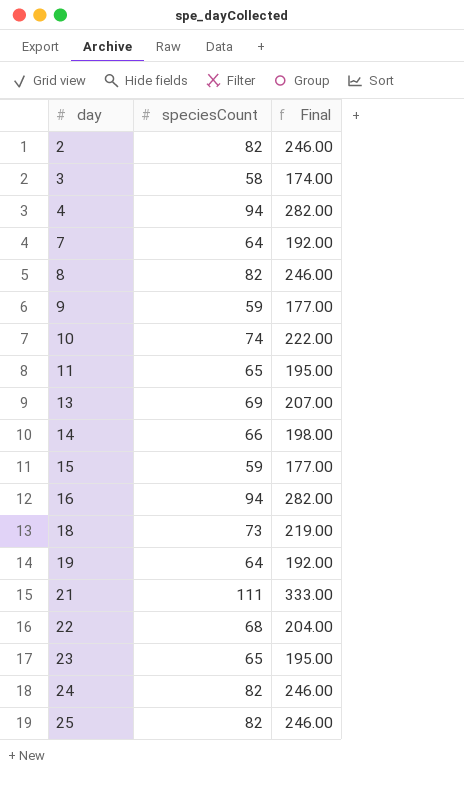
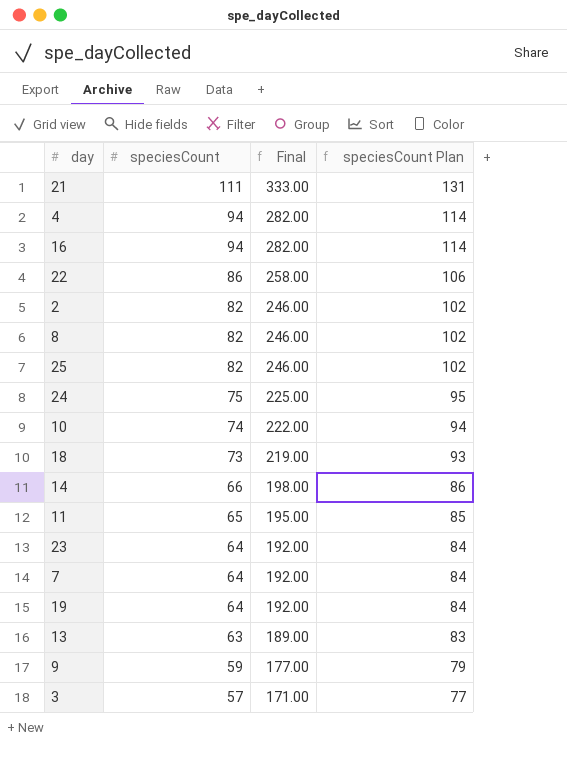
row order: day ascending -> speciesCount descending
column speciesCount Plan | formula: none -> [speciesCount] + 20
row 15: 59 | 177.00 -> none
22 | speciesCount: 68 -> 86
22 | Final: 204.00 -> 258.00
24 | speciesCount: 82 -> 75
24 | Final: 246.00 -> 225.00
23 | speciesCount: 65 -> 64
23 | Final: 195.00 -> 192.00
13 | speciesCount: 69 -> 63
13 | Final: 207.00 -> 189.00
3 | speciesCount: 58 -> 57
3 | Final: 174.00 -> 171.00

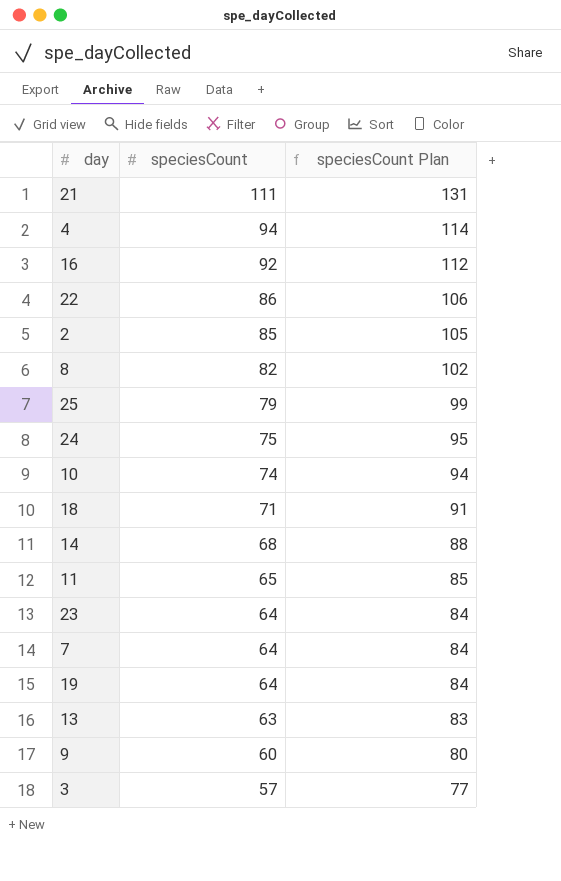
column Final | formula: [speciesCount] * 3 -> none
16 | speciesCount: 94 -> 92
16 | speciesCount Plan: 114 -> 112
2 | speciesCount: 82 -> 85
2 | speciesCount Plan: 102 -> 105
25 | speciesCount: 82 -> 79
25 | speciesCount Plan: 102 -> 99
18 | speciesCount: 73 -> 71
18 | speciesCount Plan: 93 -> 91
14 | speciesCount: 66 -> 68
14 | speciesCount Plan: 86 -> 88
9 | speciesCount: 59 -> 60
9 | speciesCount Plan: 79 -> 80

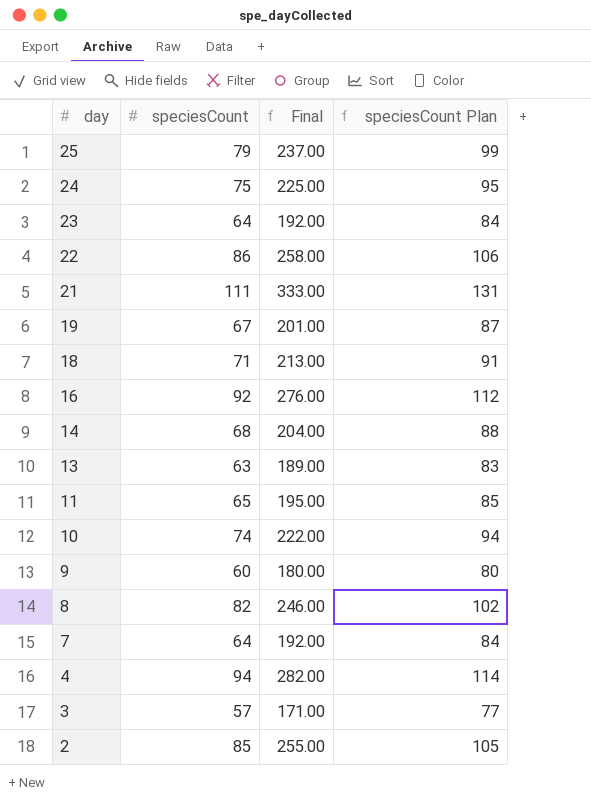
row order: speciesCount descending -> day descending
column Final | formula: none -> [speciesCount] * 3
19 | speciesCount: 64 -> 67
19 | speciesCount Plan: 84 -> 87

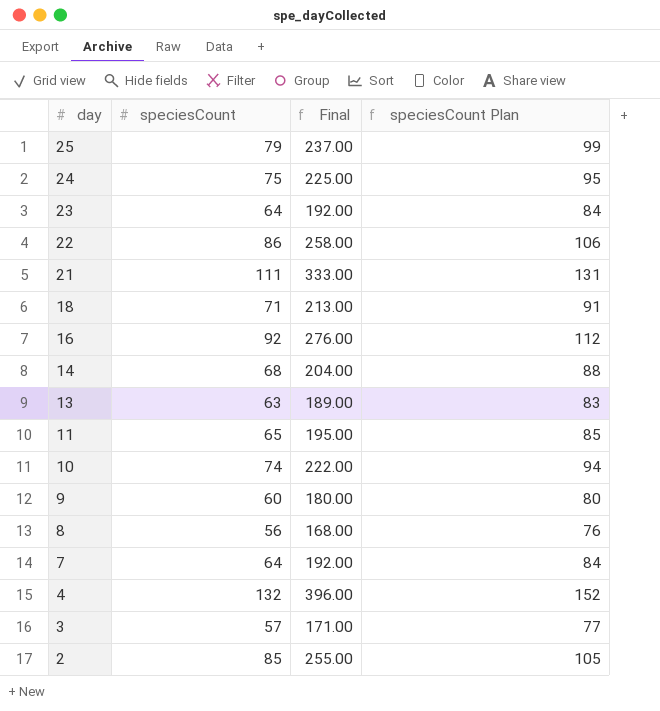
row 19: 67 | 201.00 | 87 -> none
8 | speciesCount: 82 -> 56
8 | Final: 246.00 -> 168.00
8 | speciesCount Plan: 102 -> 76
4 | speciesCount: 94 -> 132
4 | Final: 282.00 -> 396.00
4 | speciesCount Plan: 114 -> 152

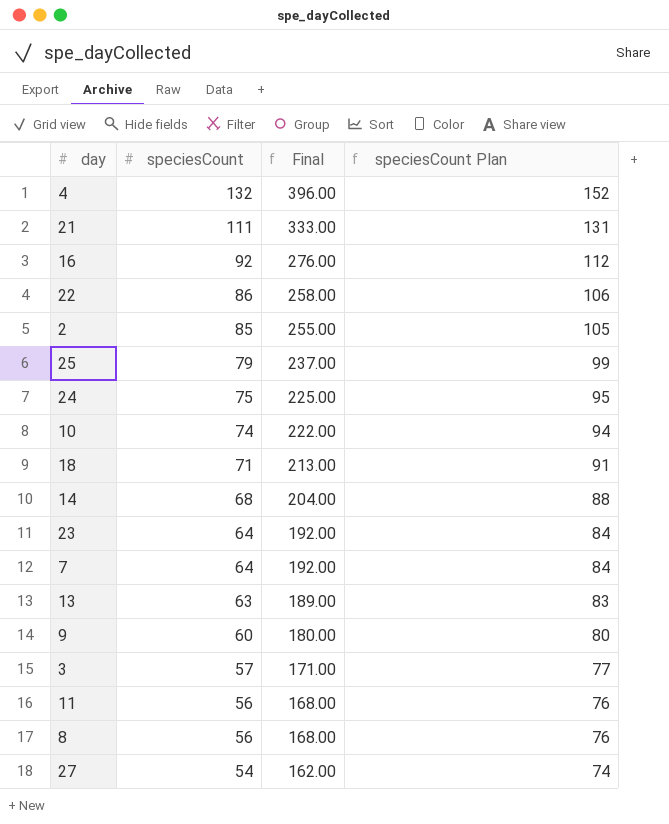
row order: day descending -> speciesCount descending
11 | speciesCount: 65 -> 56
11 | Final: 195.00 -> 168.00
11 | speciesCount Plan: 85 -> 76
row 27: none -> 54 | 162.00 | 74

